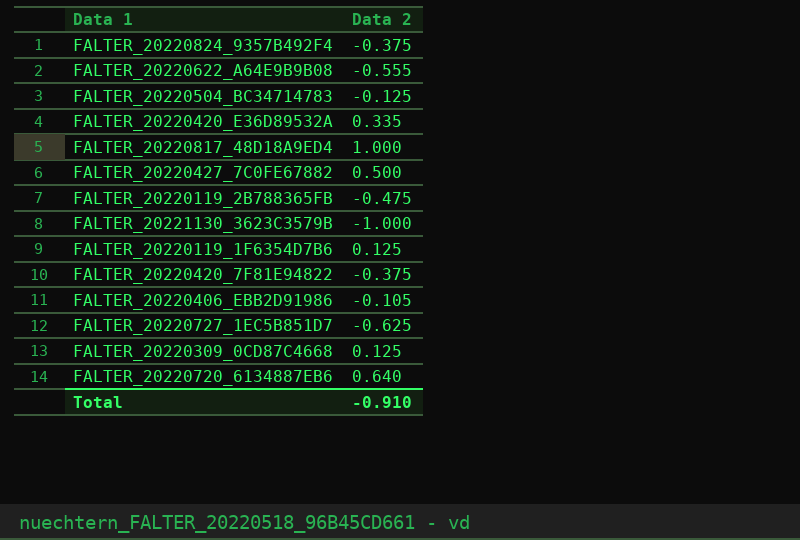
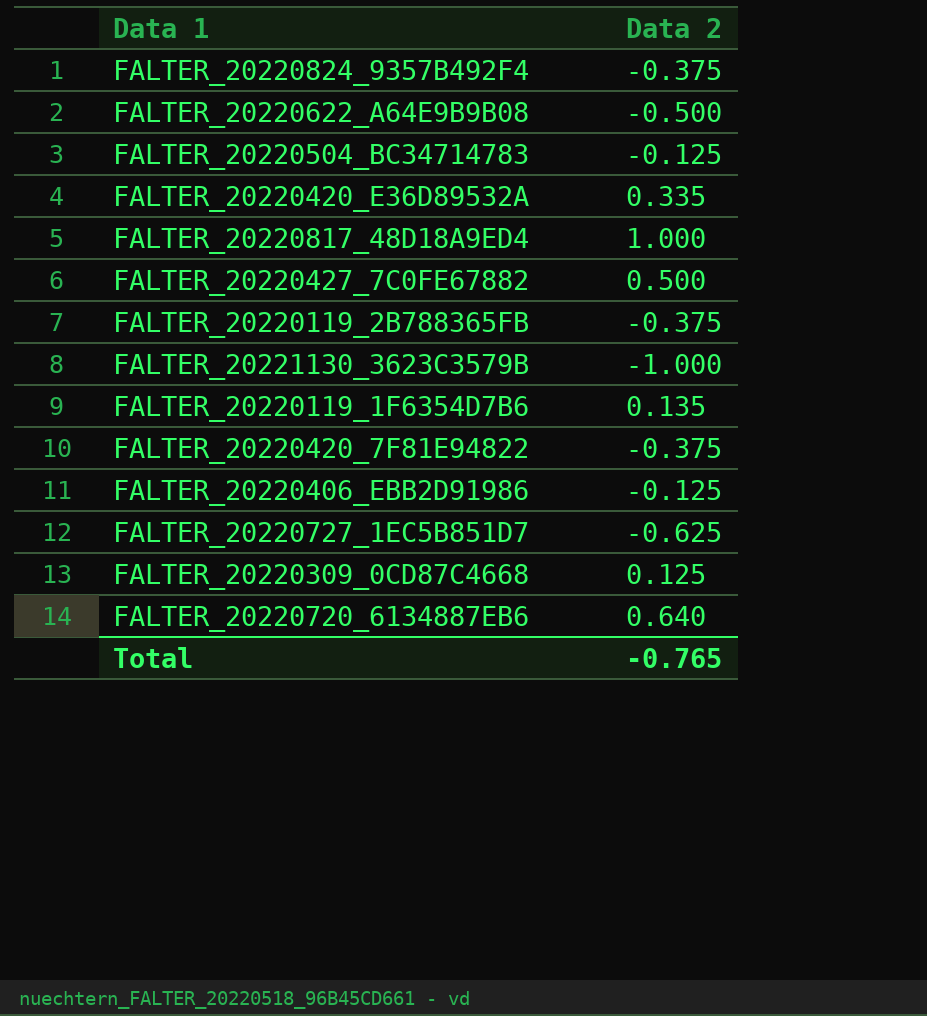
FALTER_20220622_A64E9B9B08 | Data 2: -0.555 -> -0.500
FALTER_20220119_2B788365FB | Data 2: -0.475 -> -0.375
FALTER_20220119_1F6354D7B6 | Data 2: 0.125 -> 0.135
FALTER_20220406_EBB2D91986 | Data 2: -0.105 -> -0.125
Total | Data 2: -0.910 -> -0.765

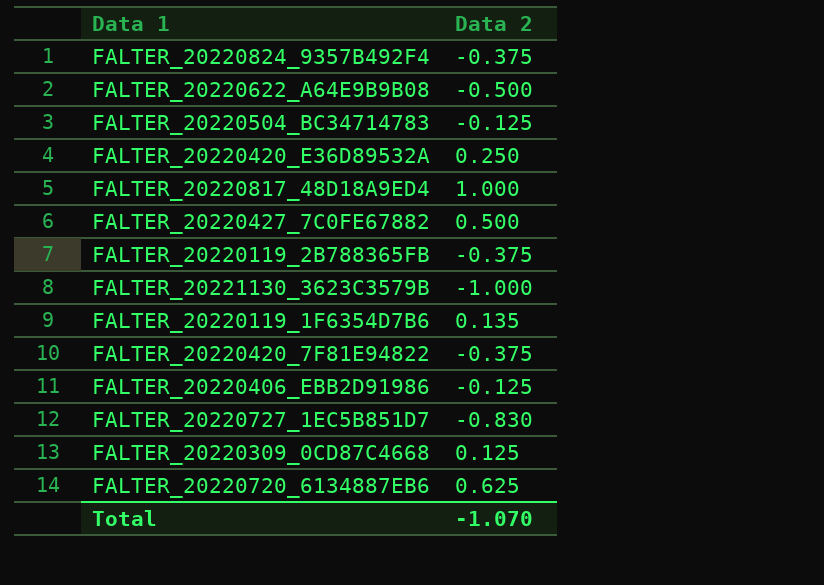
FALTER_20220420_E36D89532A | Data 2: 0.335 -> 0.250
FALTER_20220727_1EC5B851D7 | Data 2: -0.625 -> -0.830
FALTER_20220720_6134887EB6 | Data 2: 0.640 -> 0.625
Total | Data 2: -0.765 -> -1.070

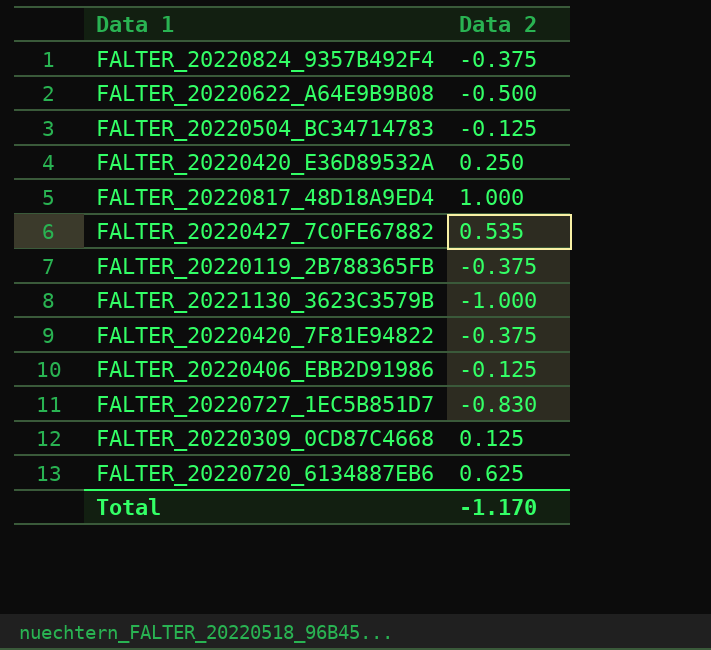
row FALTER_20220119_1F6354D7B6: 0.135 -> none
FALTER_20220427_7C0FE67882 | Data 2: 0.500 -> 0.535
Total | Data 2: -1.070 -> -1.170

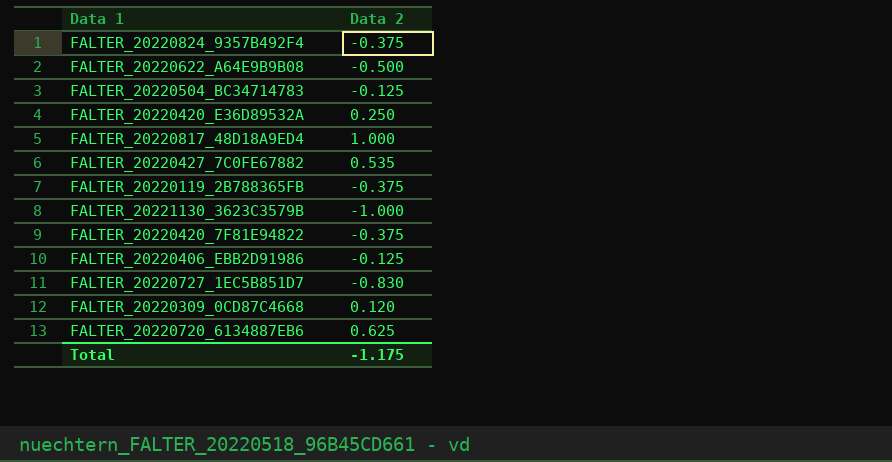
FALTER_20220309_0CD87C4668 | Data 2: 0.125 -> 0.120
Total | Data 2: -1.170 -> -1.175

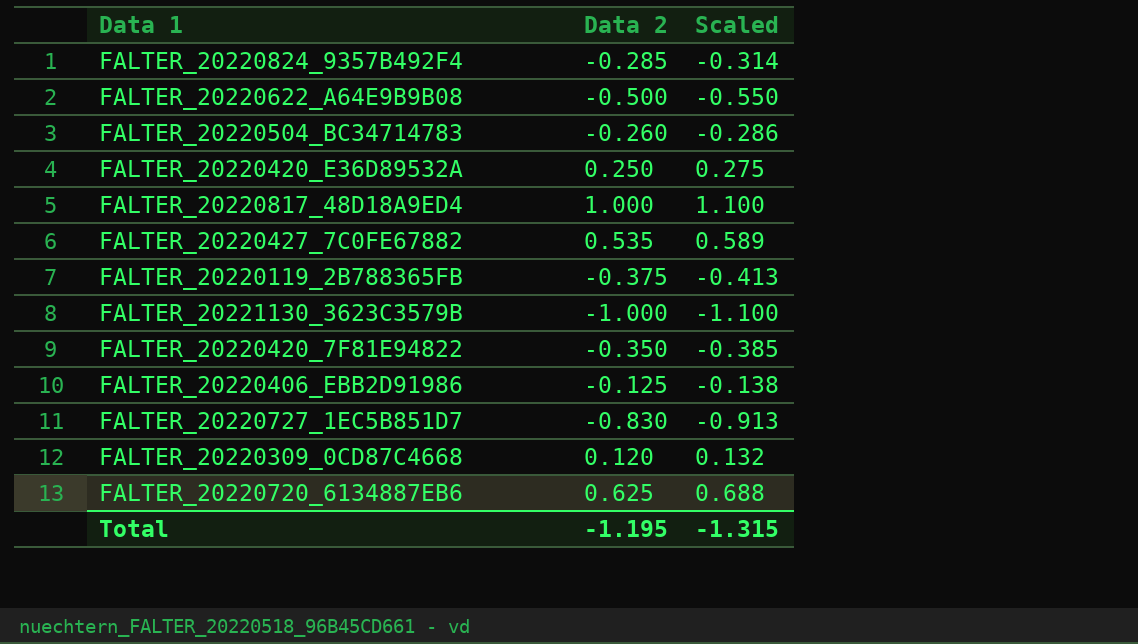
column Scaled | formula: none -> [Data 2] * 1.1
FALTER_20220824_9357B492F4 | Data 2: -0.375 -> -0.285
FALTER_20220504_BC34714783 | Data 2: -0.125 -> -0.260
FALTER_20220420_7F81E94822 | Data 2: -0.375 -> -0.350
Total | Data 2: -1.175 -> -1.195

